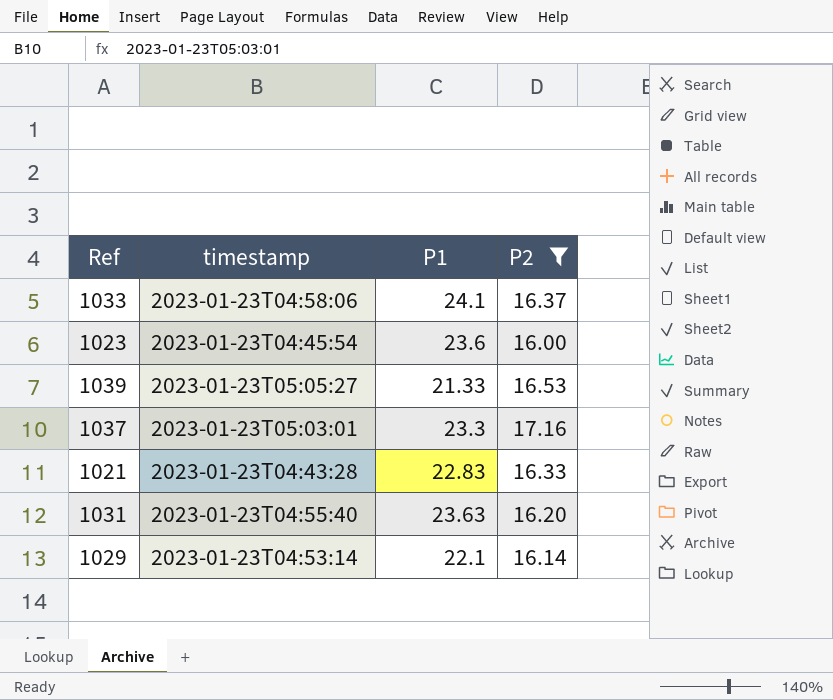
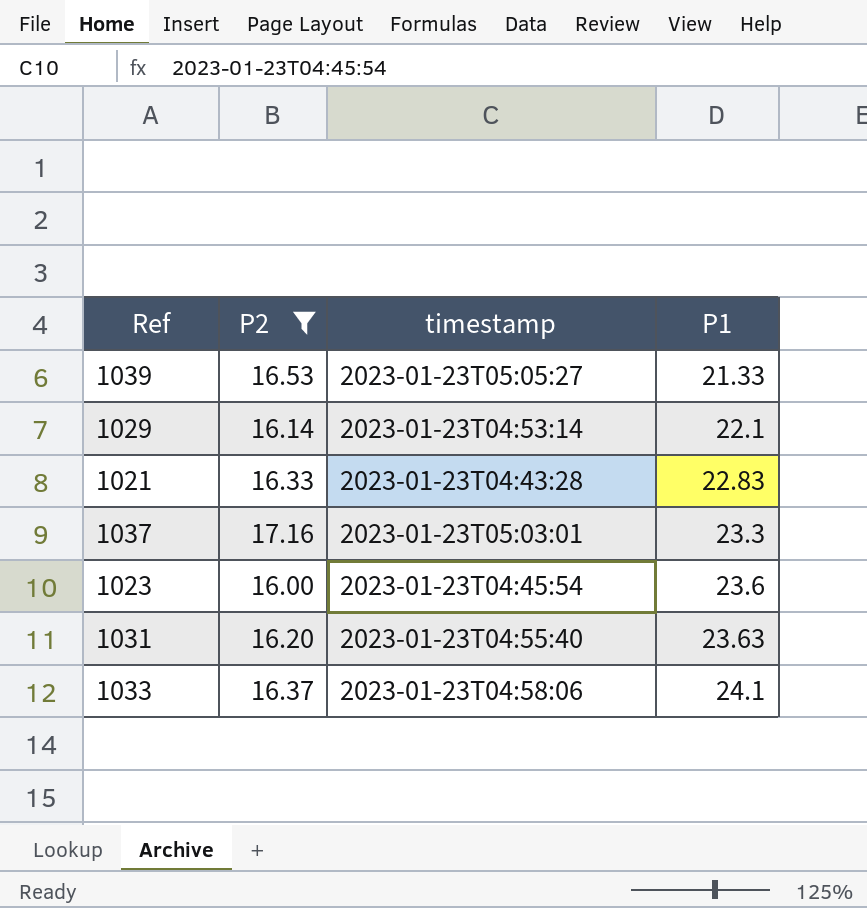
row order: none -> P1 ascending
column P2 | position: 4 -> 2

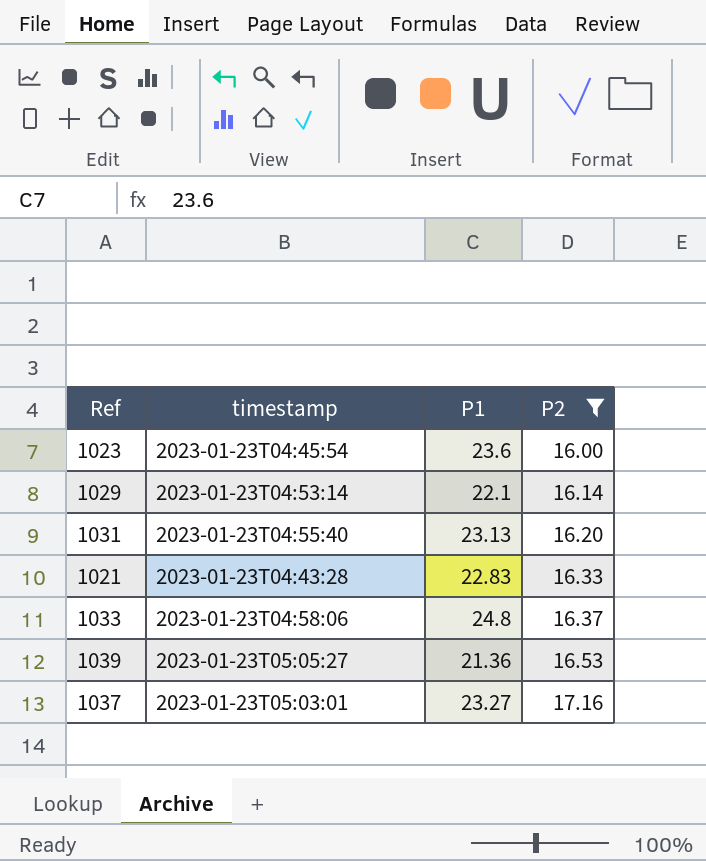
row order: P1 ascending -> P2 ascending
column P2 | position: 2 -> 4
1031 | P1: 23.63 -> 23.13
1033 | P1: 24.1 -> 24.8
1039 | P1: 21.33 -> 21.36
1037 | P1: 23.3 -> 23.27

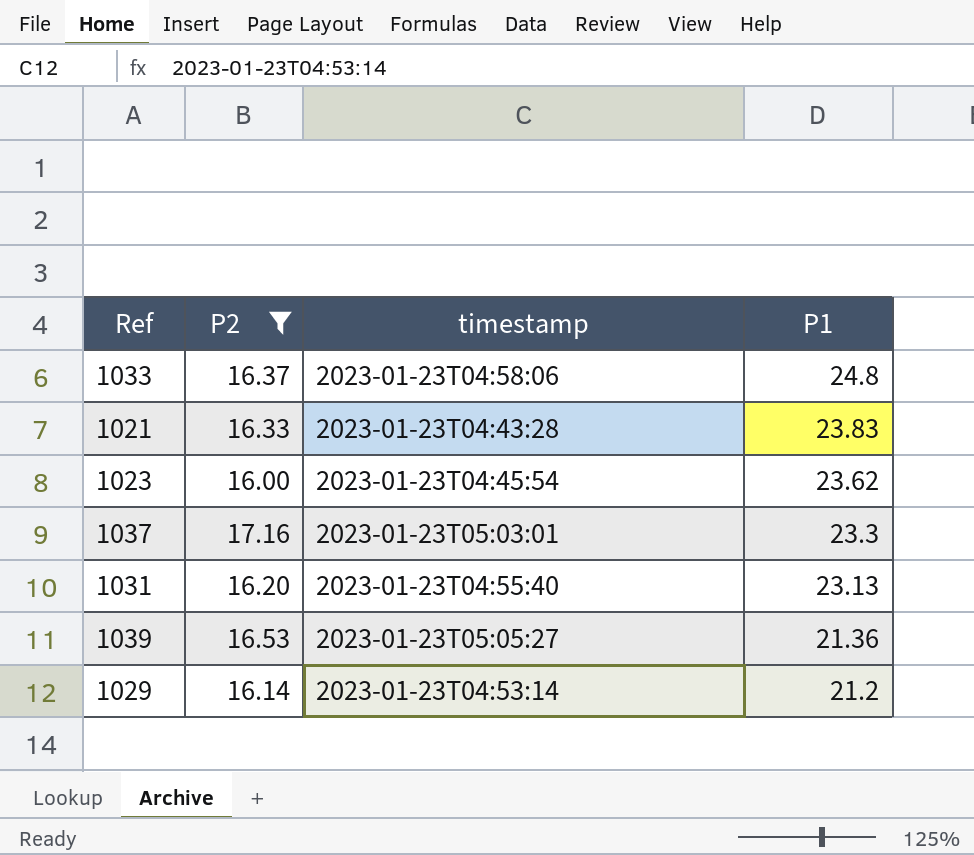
row order: P2 ascending -> P1 descending
column P2 | position: 4 -> 2
1021 | P1: 22.83 -> 23.83
1023 | P1: 23.6 -> 23.62
1037 | P1: 23.27 -> 23.3
1029 | P1: 22.1 -> 21.2

